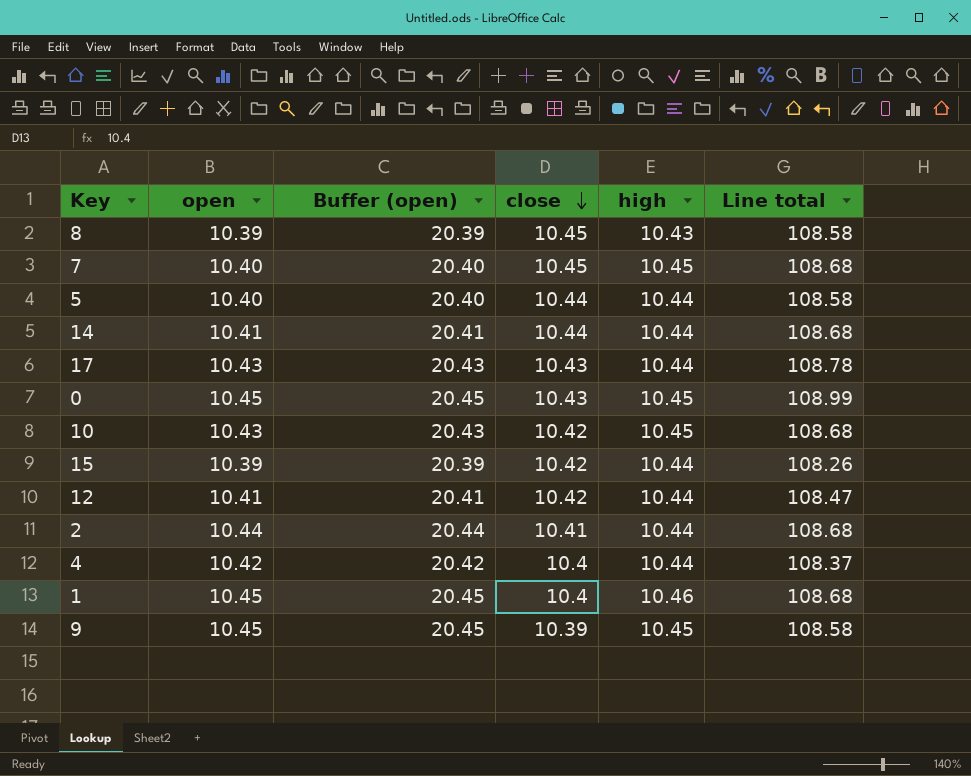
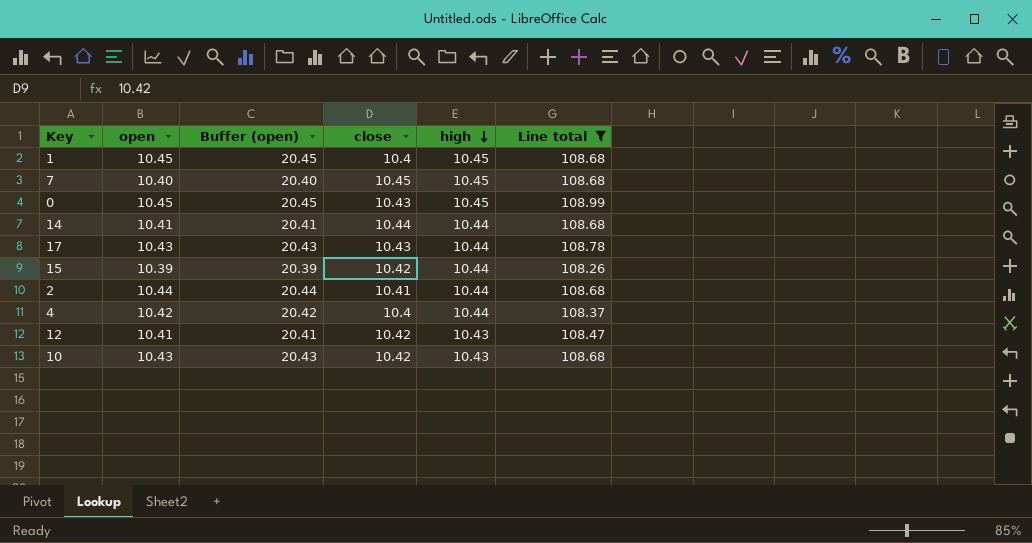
filter: none -> Line total != 108.58
row order: close descending -> high descending
1 | high: 10.46 -> 10.45
12 | high: 10.44 -> 10.43
10 | high: 10.45 -> 10.43

